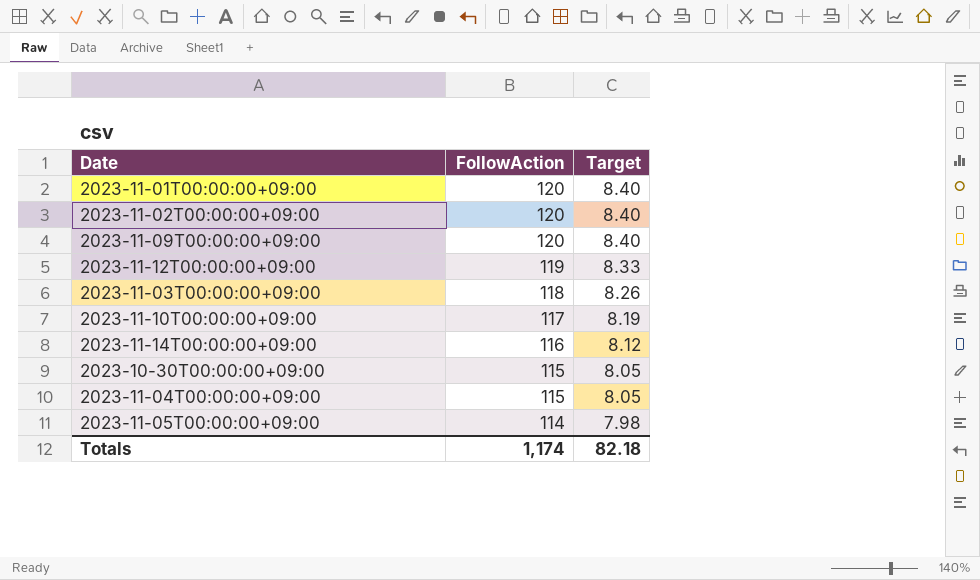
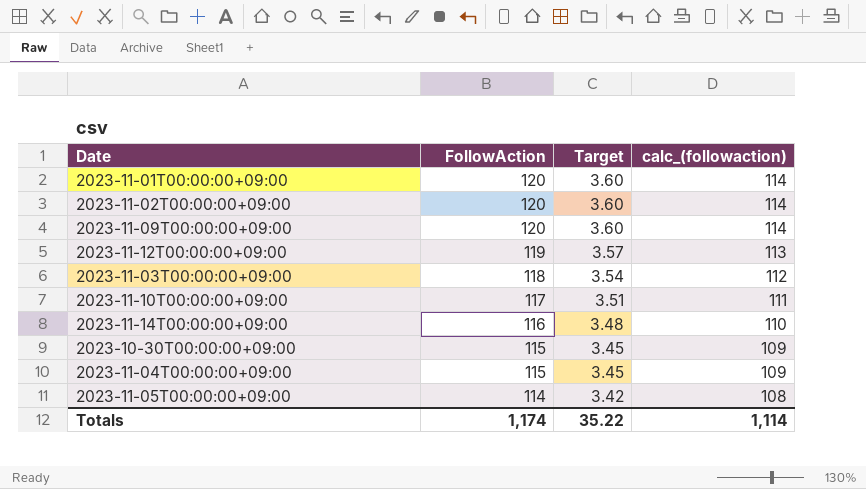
column Target | formula: [FollowAction] * 0.07 -> [FollowAction] * 0.03
column calc_(followaction) | formula: none -> [FollowAction] * 0.95
Totals | Target: 82.18 -> 35.22

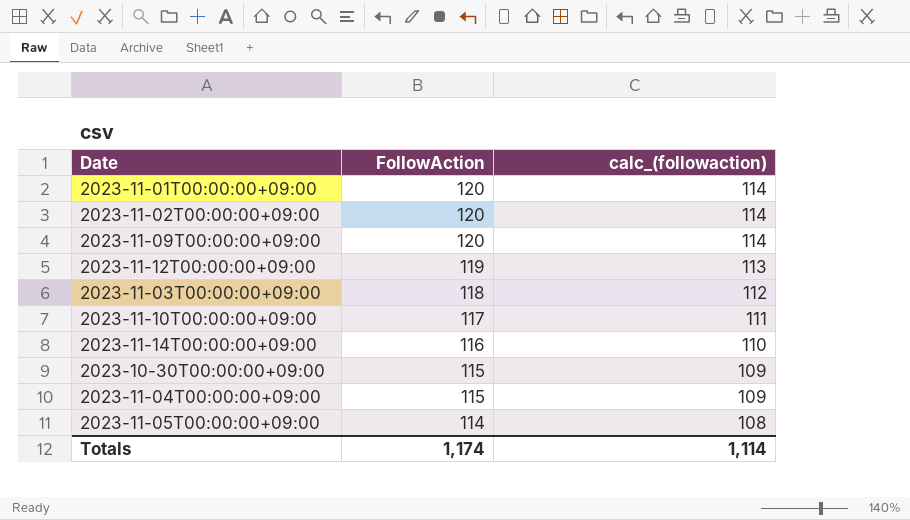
column Target | formula: [FollowAction] * 0.03 -> none

